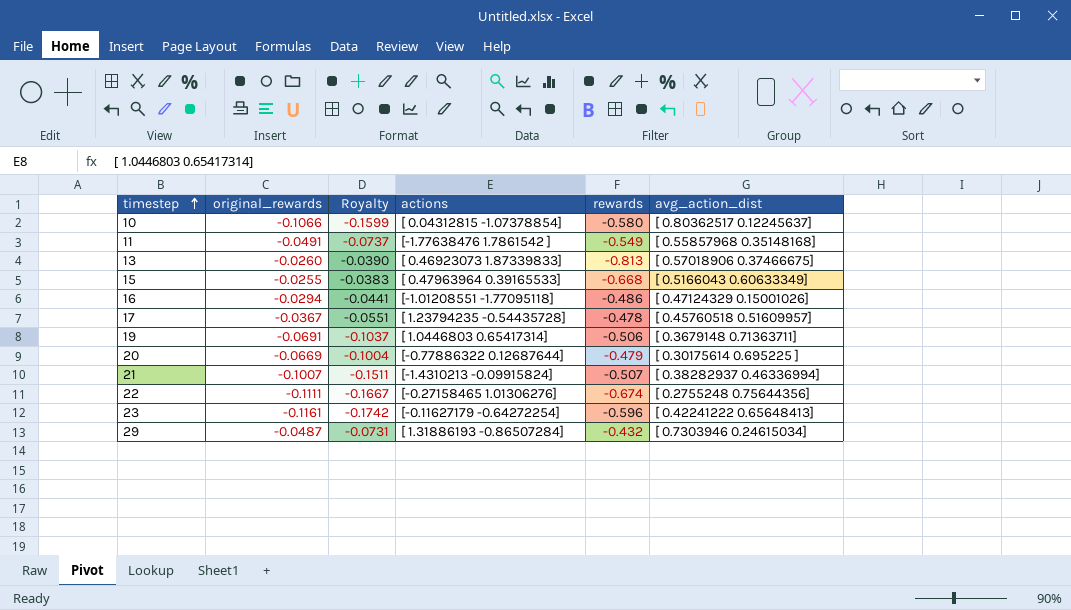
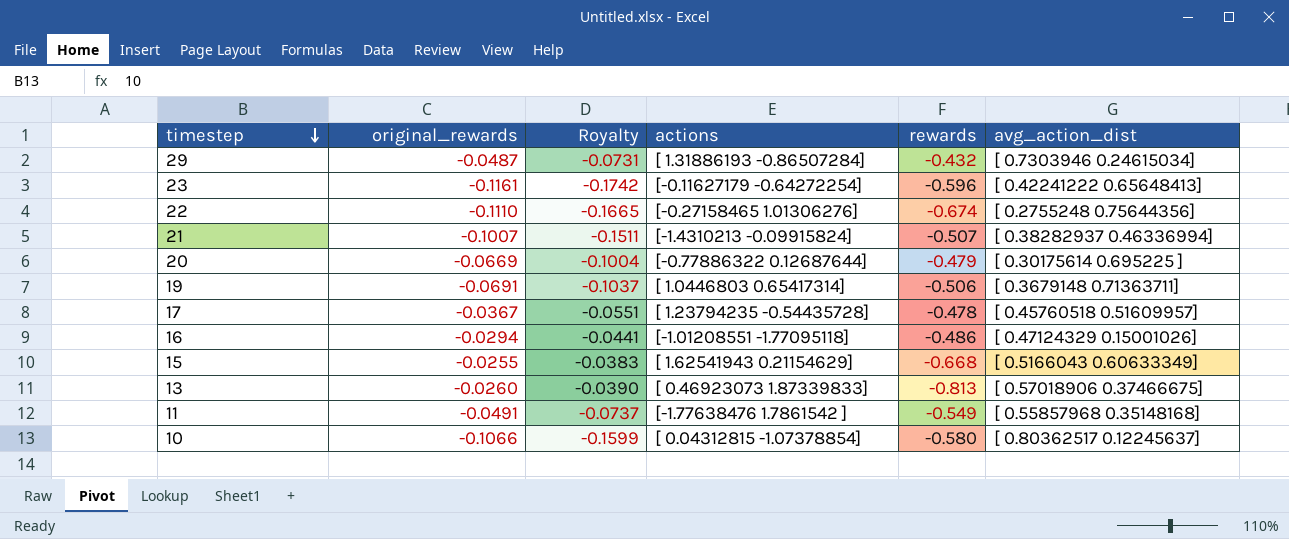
row order: timestep ascending -> timestep descending
22 | original_rewards: -0.1111 -> -0.1110
22 | Royalty: -0.1667 -> -0.1665
15 | actions: [ 0.47963964 0.39165533] -> [ 1.62541943 0.21154629]

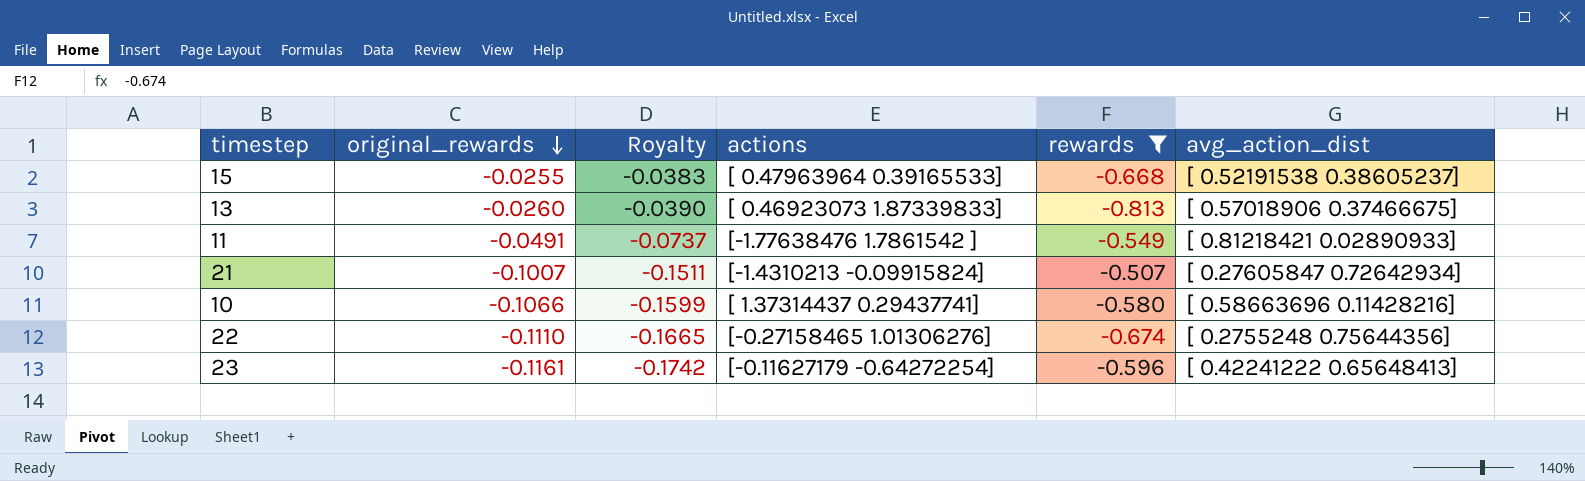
filter: none -> rewards <= -0.507
row order: timestep descending -> original_rewards descending
15 | actions: [ 1.62541943 0.21154629] -> [ 0.47963964 0.39165533]
15 | avg_action_dist: [ 0.5166043 0.60633349] -> [ 0.52191538 0.38605237]
11 | avg_action_dist: [ 0.55857968 0.35148168] -> [ 0.81218421 0.02890933]
21 | avg_action_dist: [ 0.38282937 0.46336994] -> [ 0.27605847 0.72642934]
10 | actions: [ 0.04312815 -1.07378854] -> [ 1.37314437 0.29437741]
10 | avg_action_dist: [ 0.80362517 0.12245637] -> [ 0.58663696 0.11428216]

